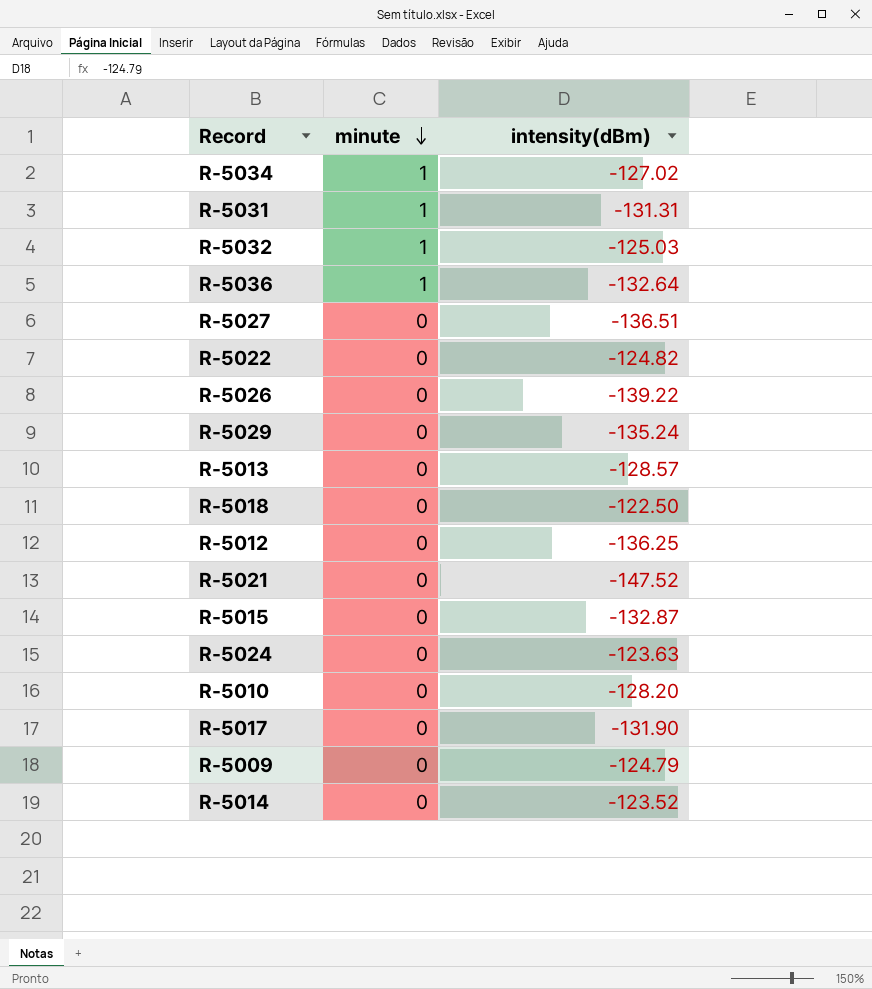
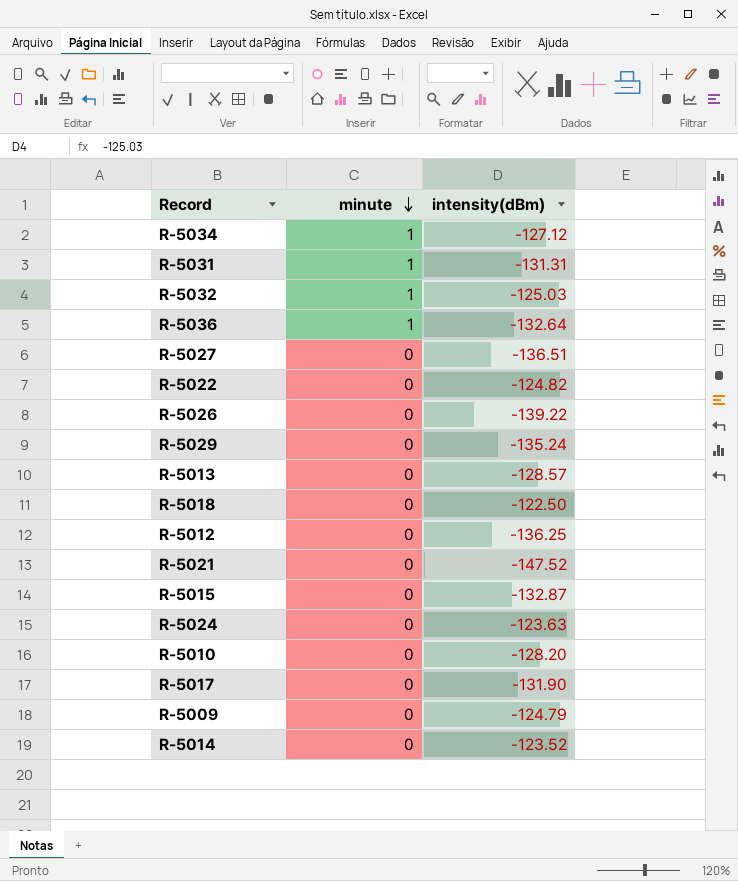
R-5034 | intensity(dBm): -127.02 -> -127.12

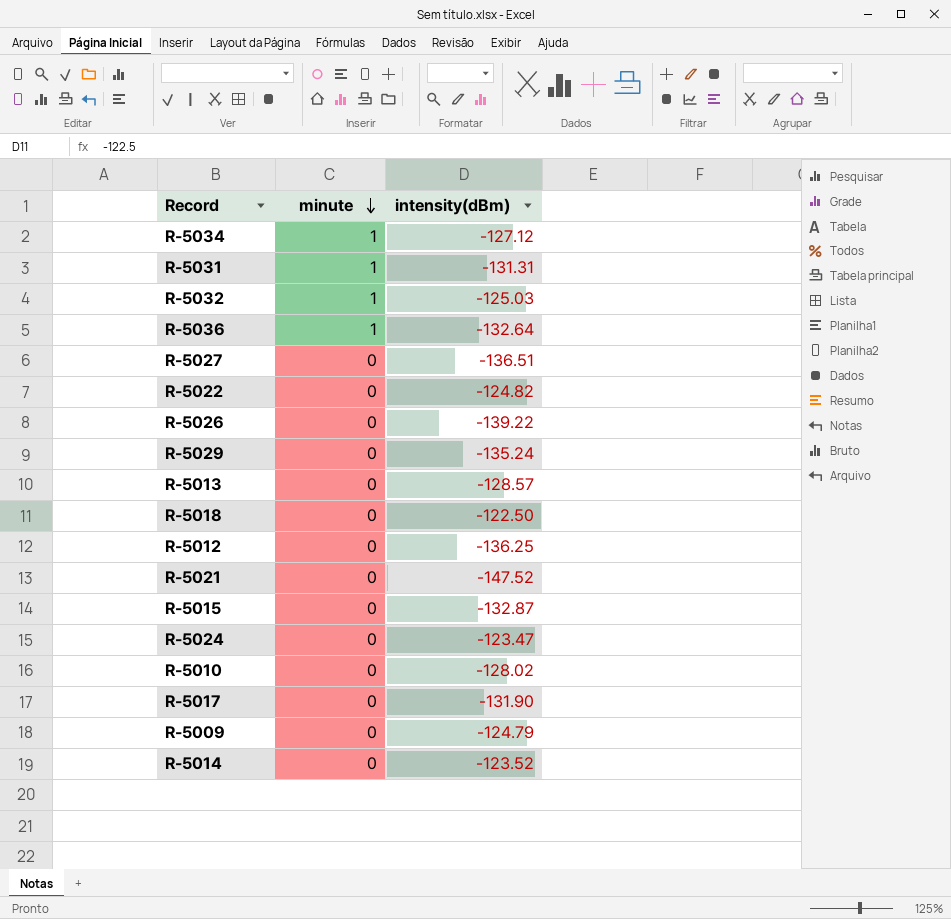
R-5024 | intensity(dBm): -123.63 -> -123.47
R-5010 | intensity(dBm): -128.20 -> -128.02

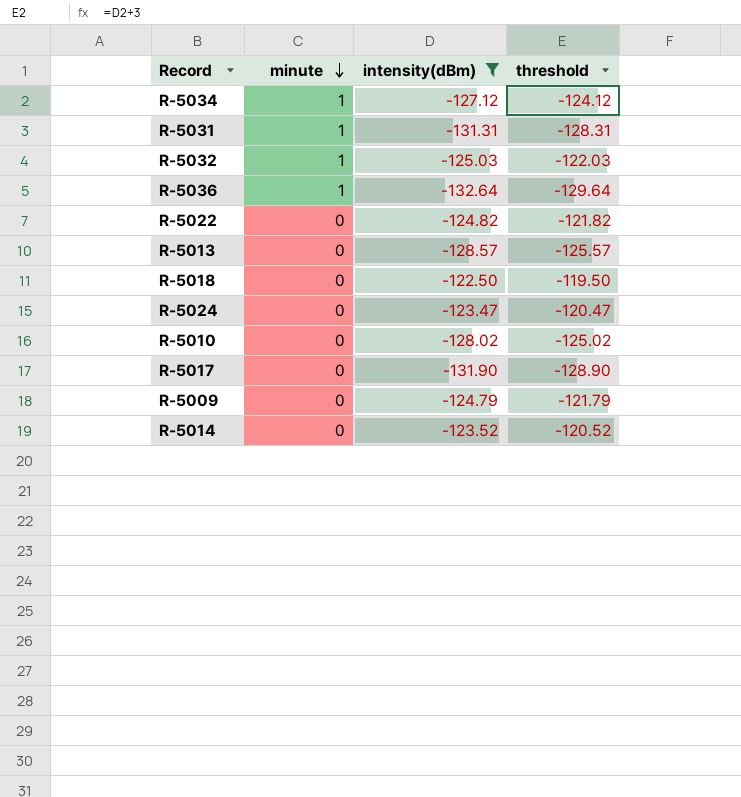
filter: none -> intensity(dBm) >= -132.64
column threshold | formula: none -> [intensity(dBm)] + 3

